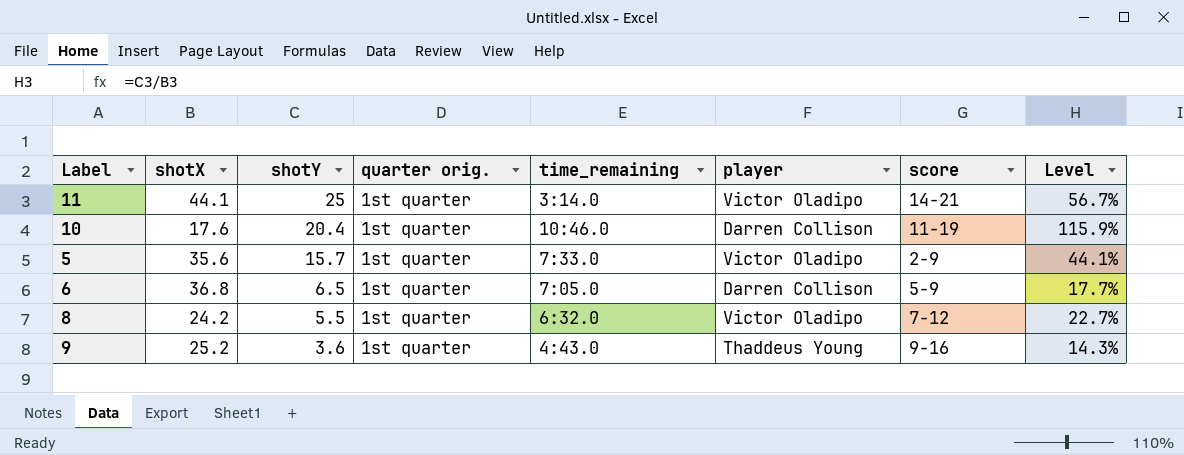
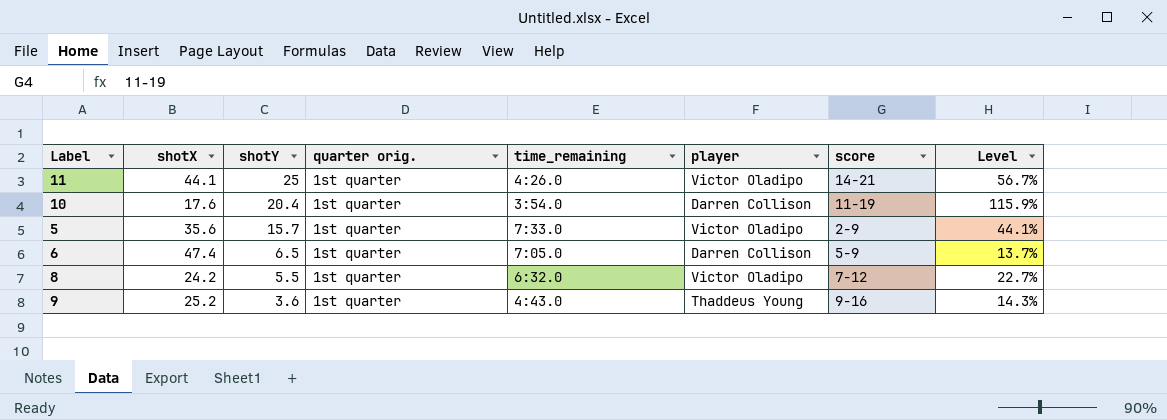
11 | time_remaining: 3:14.0 -> 4:26.0
10 | time_remaining: 10:46.0 -> 3:54.0
6 | shotX: 36.8 -> 47.4
6 | Level: 17.7% -> 13.7%

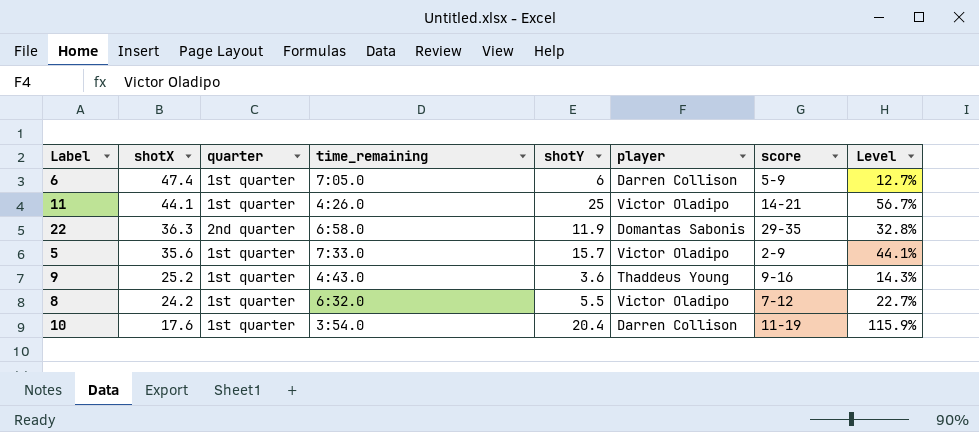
row order: shotY descending -> shotX descending
column name: quarter orig. -> quarter
column shotY | position: 3 -> 5
6 | shotY: 6.5 -> 6
6 | Level: 13.7% -> 12.7%
row 22: none -> 36.3 | 2nd quarter | 6:58.0 | 11.9 | Domantas Sabonis | 29-35 | 32.8%

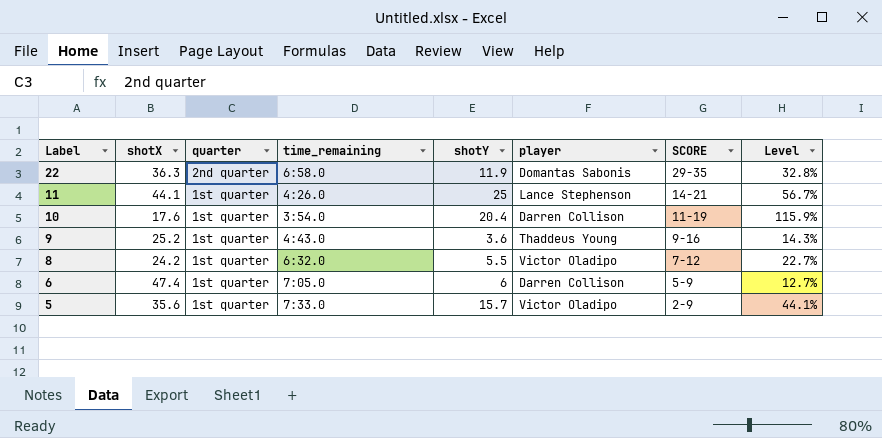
row order: shotX descending -> Label descending
column name: score -> SCORE
11 | player: Victor Oladipo -> Lance Stephenson

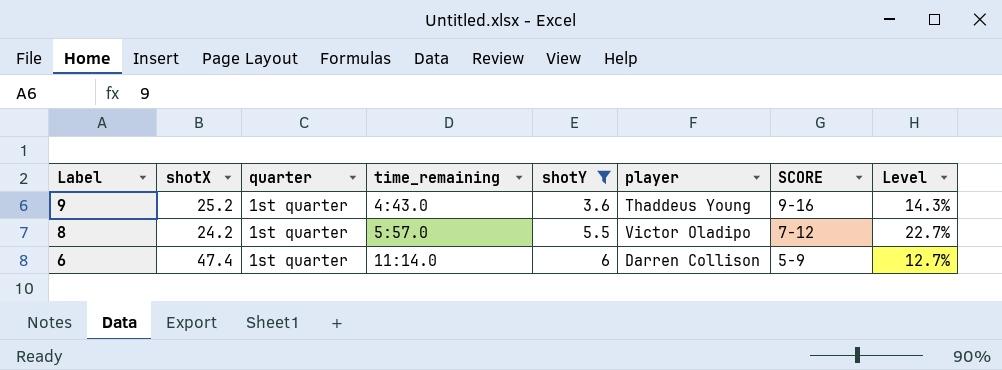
filter: none -> shotY <= 6
8 | time_remaining: 6:32.0 -> 5:57.0
6 | time_remaining: 7:05.0 -> 11:14.0

